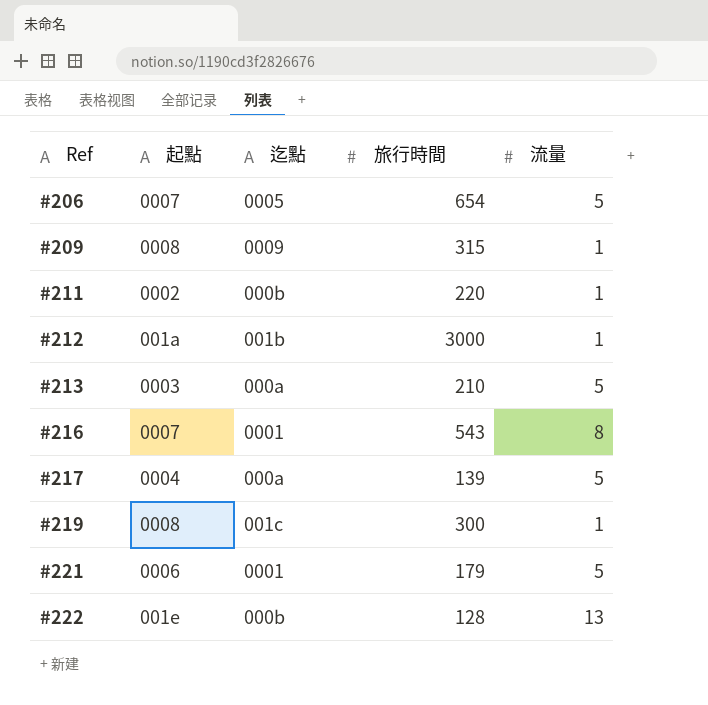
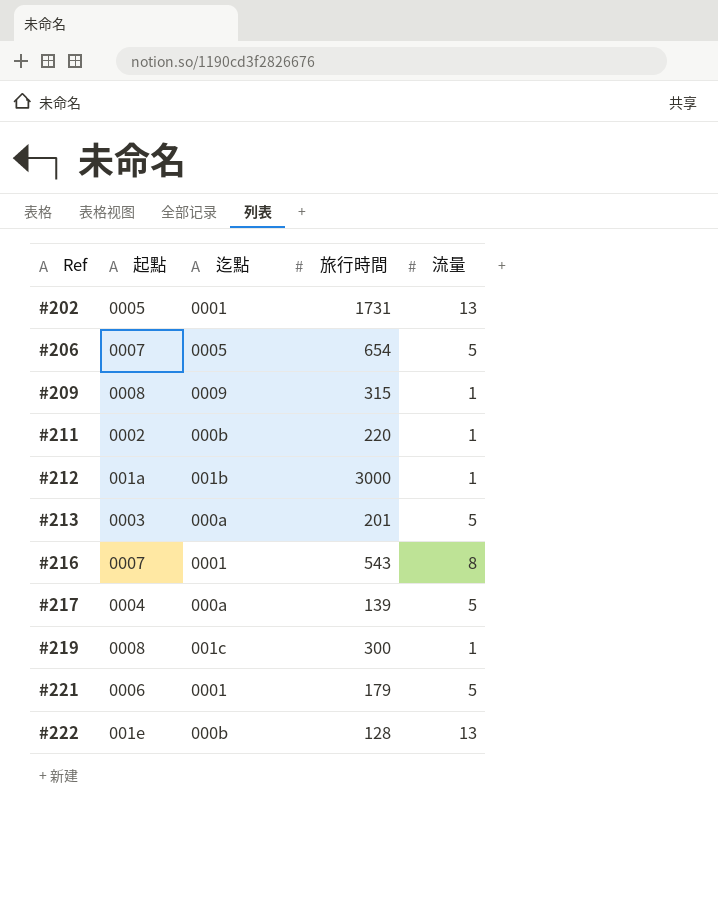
row #202: none -> 0005 | 0001 | 1731 | 13
#213 | 旅行時間: 210 -> 201

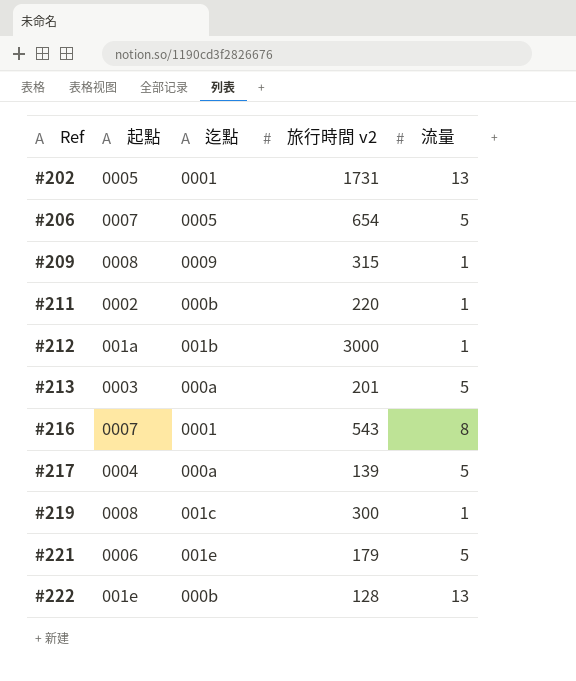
column name: 旅行時間 -> 旅行時間 v2
#221 | 迄點: 0001 -> 001e

